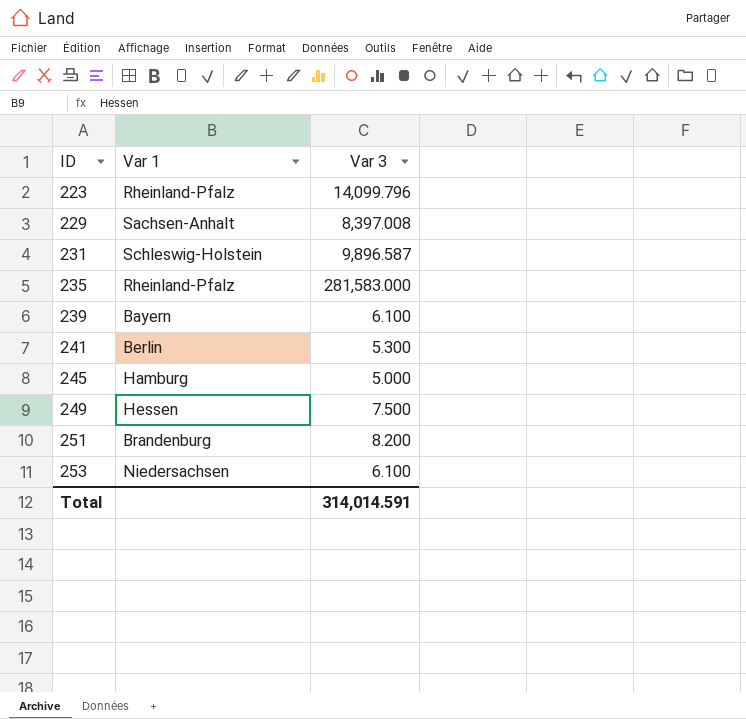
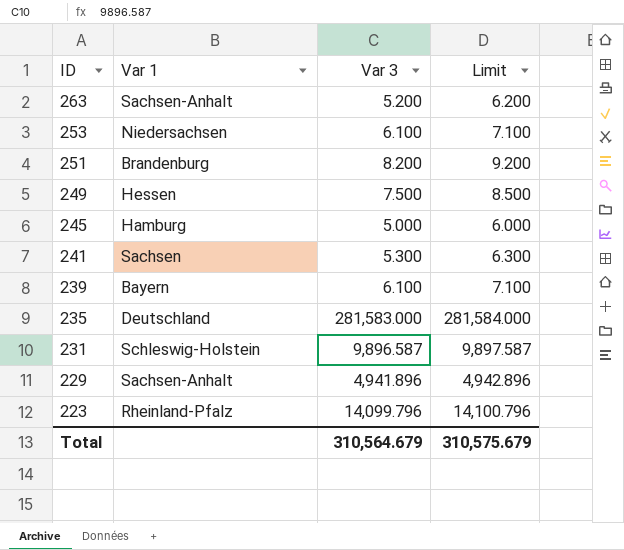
row order: ID ascending -> ID descending
column Limit | formula: none -> [Var 3] + 1
row 263: none -> Sachsen-Anhalt | 5.200 | 6.200
241 | Var 1: Berlin -> Sachsen
235 | Var 1: Rheinland-Pfalz -> Deutschland
229 | Var 3: 8,397.008 -> 4,941.896
Total | Var 3: 314,014.591 -> 310,564.679

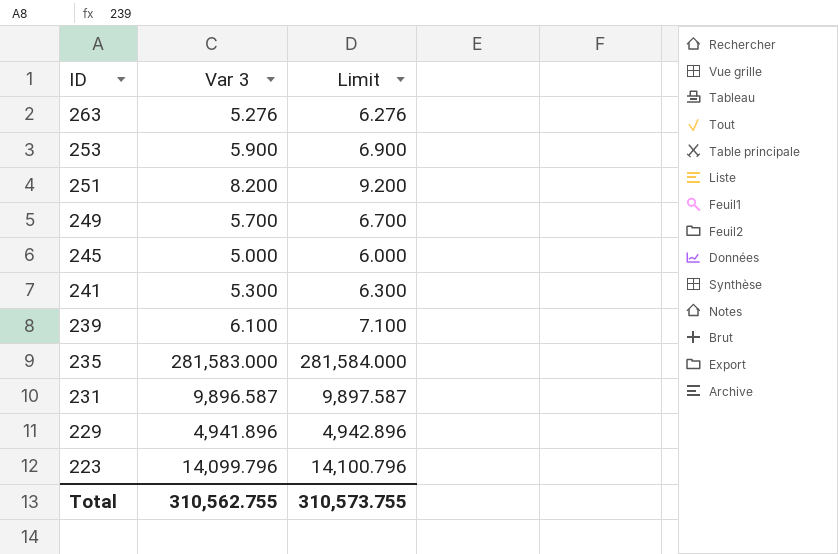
column Var 1 | position: 2 -> none
263 | Var 3: 5.200 -> 5.276
263 | Limit: 6.200 -> 6.276
253 | Var 3: 6.100 -> 5.900
253 | Limit: 7.100 -> 6.900
249 | Var 3: 7.500 -> 5.700
249 | Limit: 8.500 -> 6.700
Total | Var 3: 310,564.679 -> 310,562.755
Total | Limit: 310,575.679 -> 310,573.755

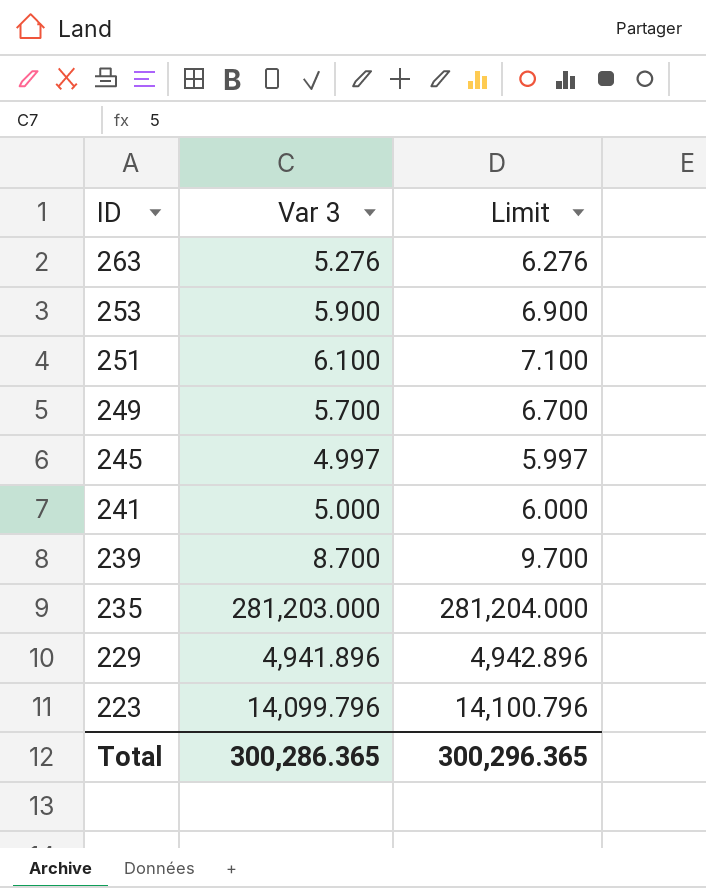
row 231: 9,896.587 | 9,897.587 -> none
251 | Var 3: 8.200 -> 6.100
251 | Limit: 9.200 -> 7.100
245 | Var 3: 5.000 -> 4.997
245 | Limit: 6.000 -> 5.997
241 | Var 3: 5.300 -> 5.000
241 | Limit: 6.300 -> 6.000
239 | Var 3: 6.100 -> 8.700
239 | Limit: 7.100 -> 9.700
235 | Var 3: 281,583.000 -> 281,203.000
235 | Limit: 281,584.000 -> 281,204.000
Total | Var 3: 310,562.755 -> 300,286.365
Total | Limit: 310,573.755 -> 300,296.365

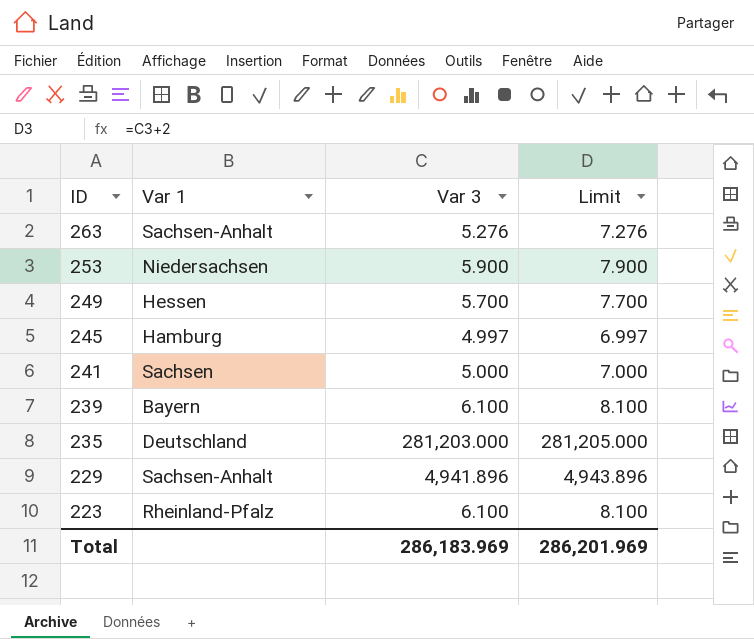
column Var 1 | position: none -> 2
column Limit | formula: [Var 3] + 1 -> [Var 3] + 2
row 251: 6.100 | 7.100 -> none
239 | Var 3: 8.700 -> 6.100
223 | Var 3: 14,099.796 -> 6.100
Total | Var 3: 300,286.365 -> 286,183.969
Total | Limit: 300,296.365 -> 286,201.969

